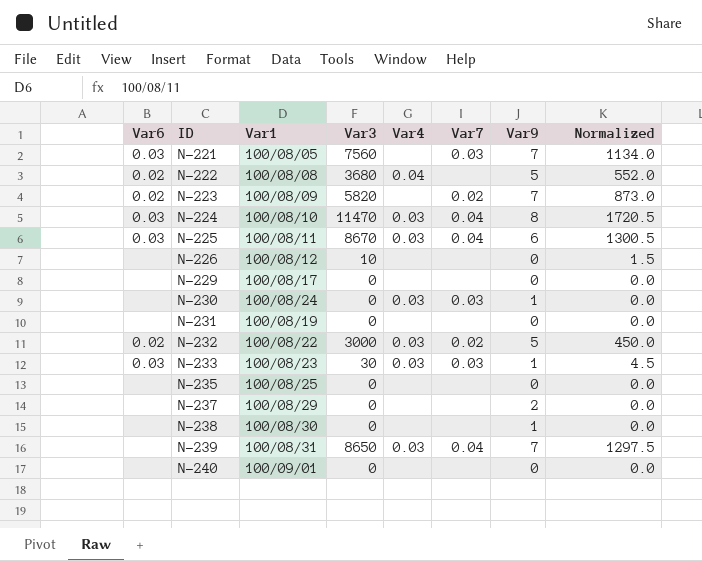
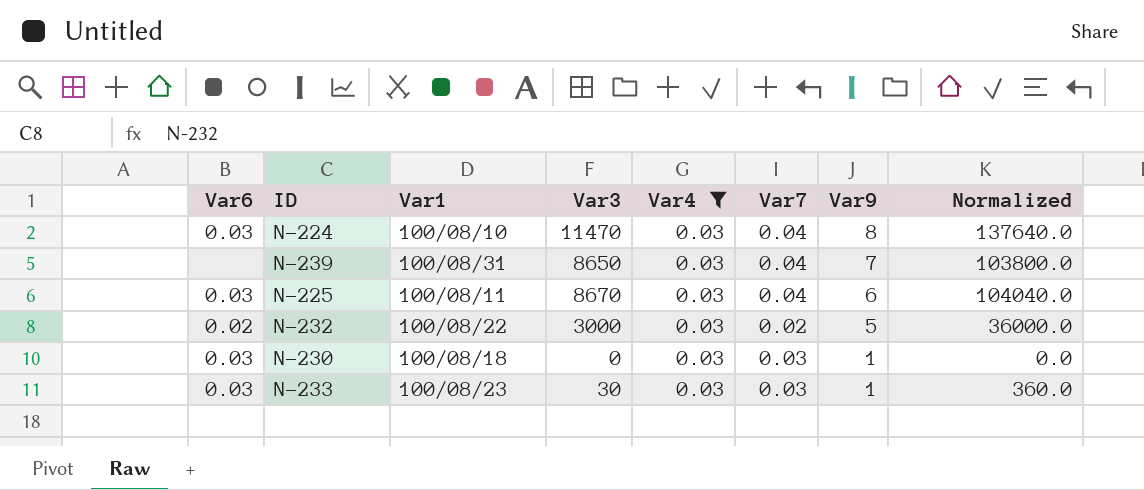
filter: none -> Var4 = 0.03
row order: ID ascending -> Var9 descending
column Normalized | formula: [Var3] * 0.15 -> [Var3] * 12
N-230 | Var6: none -> 0.03
N-230 | Var1: 100/08/24 -> 100/08/18

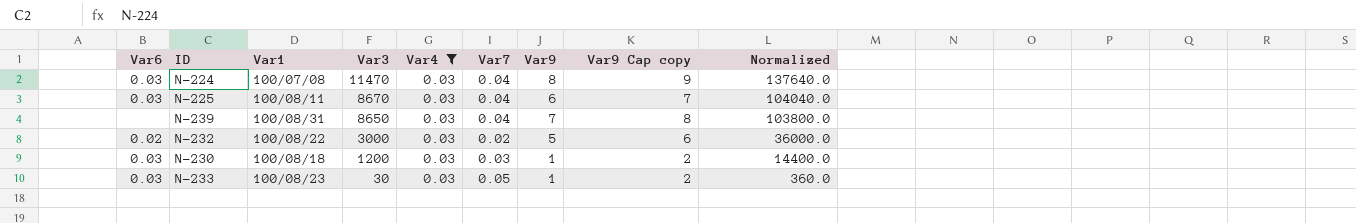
row order: Var9 descending -> Var3 descending
column Var9 Cap copy | formula: none -> [Var9] + 1
N-224 | Var1: 100/08/10 -> 100/07/08
N-230 | Var3: 0 -> 1200
N-230 | Normalized: 0.0 -> 14400.0
N-233 | Var7: 0.03 -> 0.05

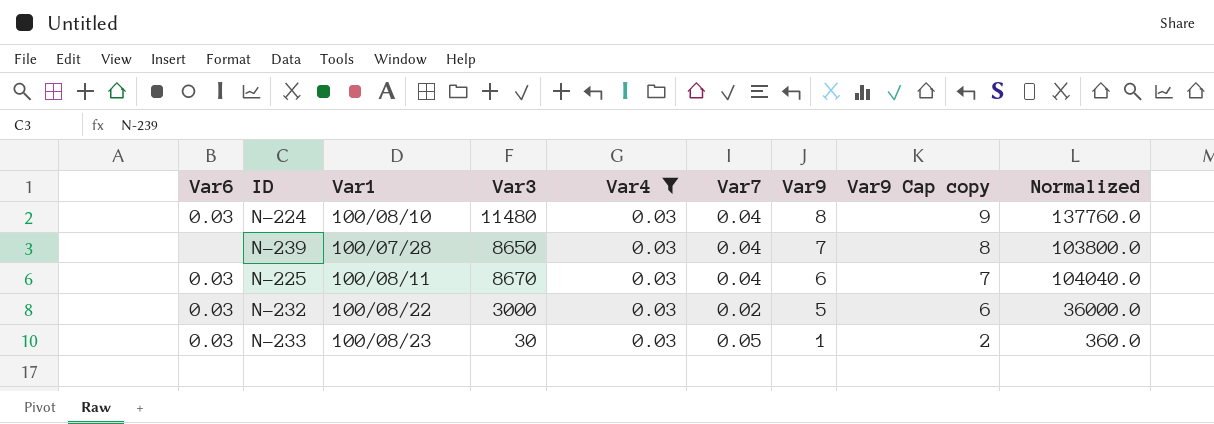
row order: Var3 descending -> Var9 descending
row N-230: 0.03 | 100/08/18 | 1200 | 0.03 | 0.03 | 1 | 2 | 14400.0 -> none
N-224 | Var1: 100/07/08 -> 100/08/10
N-224 | Var3: 11470 -> 11480
N-224 | Normalized: 137640.0 -> 137760.0
N-239 | Var1: 100/08/31 -> 100/07/28
N-232 | Var6: 0.02 -> 0.03

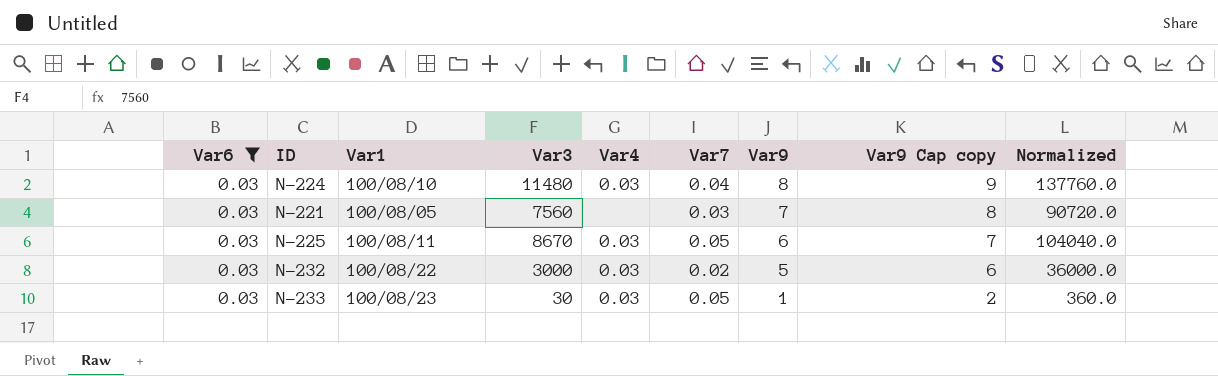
filter: Var4 = 0.03 -> Var6 = 0.03
N-225 | Var7: 0.04 -> 0.05

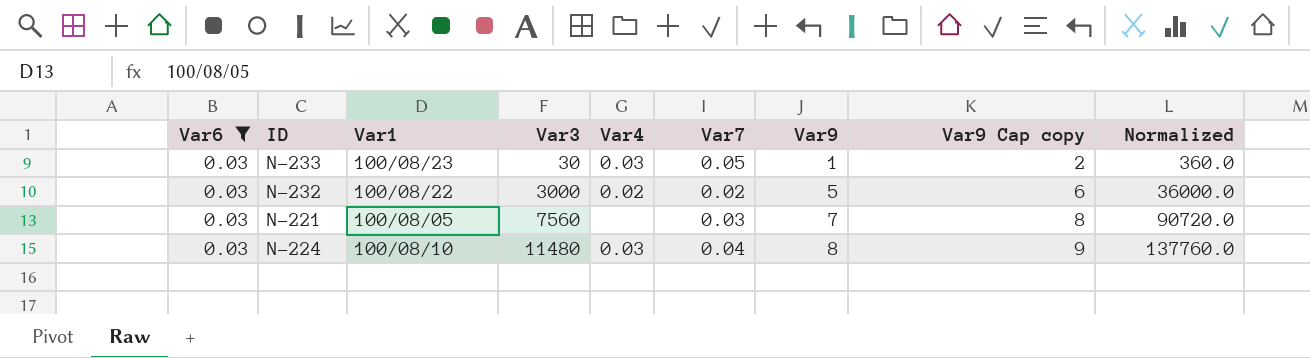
row order: Var9 descending -> Var3 ascending
row N-225: 0.03 | 100/08/11 | 8670 | 0.03 | 0.05 | 6 | 7 | 104040.0 -> none
N-232 | Var4: 0.03 -> 0.02

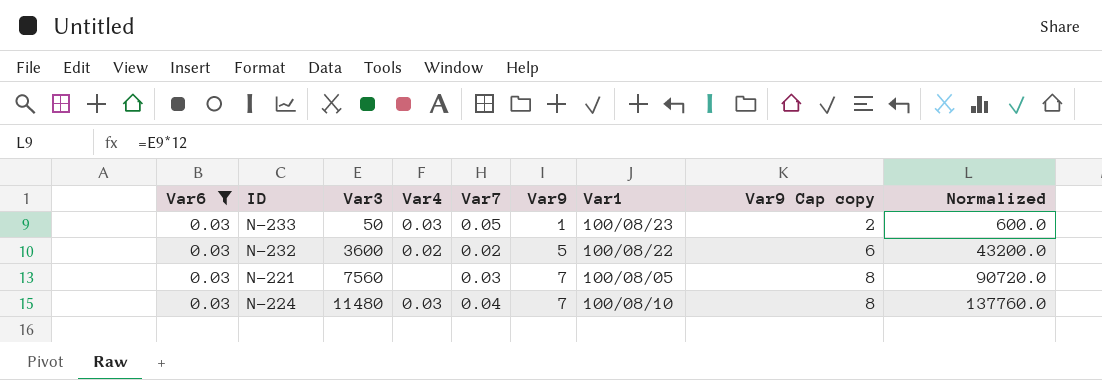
column Var1 | position: 3 -> 7
N-233 | Var3: 30 -> 50
N-233 | Normalized: 360.0 -> 600.0
N-232 | Var3: 3000 -> 3600
N-232 | Normalized: 36000.0 -> 43200.0
N-224 | Var9: 8 -> 7
N-224 | Var9 Cap copy: 9 -> 8

